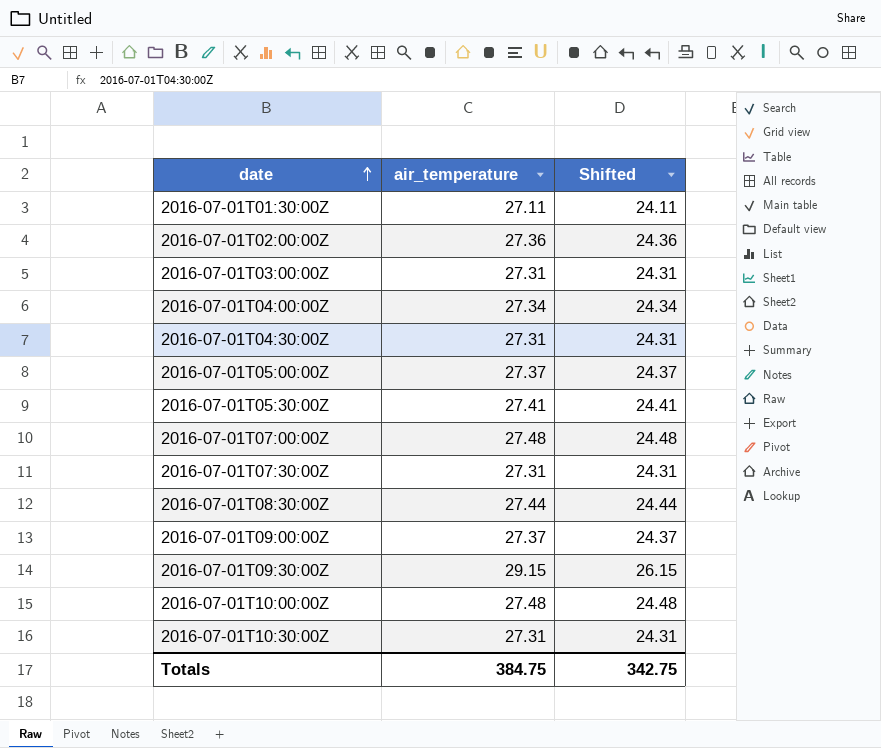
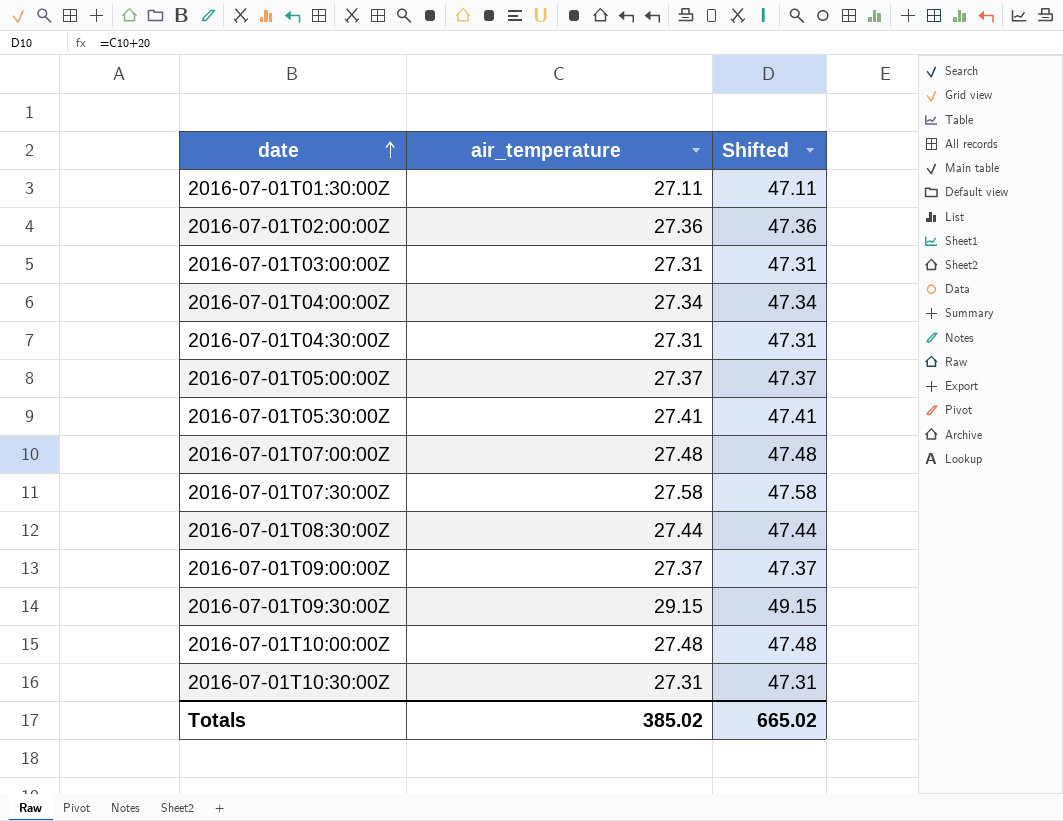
column Shifted | formula: [air_temperature] - 3 -> [air_temperature] + 20
2016-07-01T07:30:00Z | air_temperature: 27.31 -> 27.58
Totals | air_temperature: 384.75 -> 385.02
Totals | Shifted: 342.75 -> 665.02

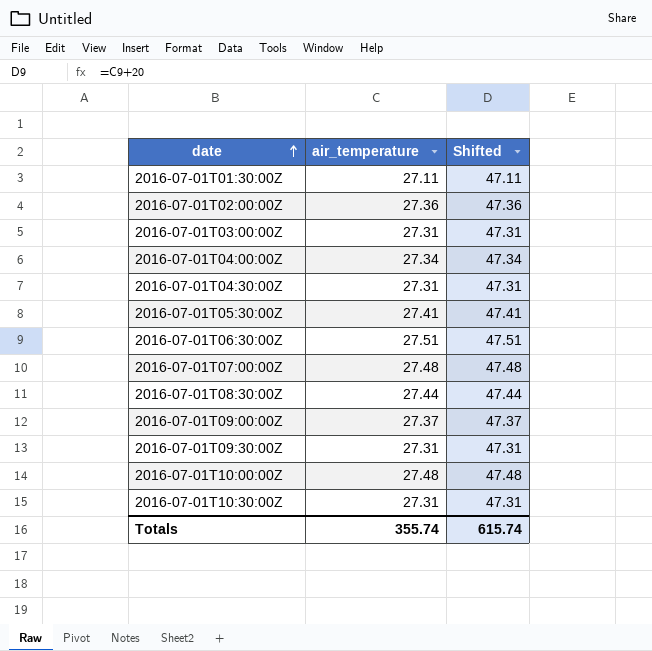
row 2016-07-01T05:00:00Z: 27.37 | 47.37 -> none
row 2016-07-01T07:30:00Z: 27.58 | 47.58 -> none
row 2016-07-01T06:30:00Z: none -> 27.51 | 47.51
2016-07-01T09:30:00Z | air_temperature: 29.15 -> 27.31
2016-07-01T09:30:00Z | Shifted: 49.15 -> 47.31
Totals | air_temperature: 385.02 -> 355.74
Totals | Shifted: 665.02 -> 615.74

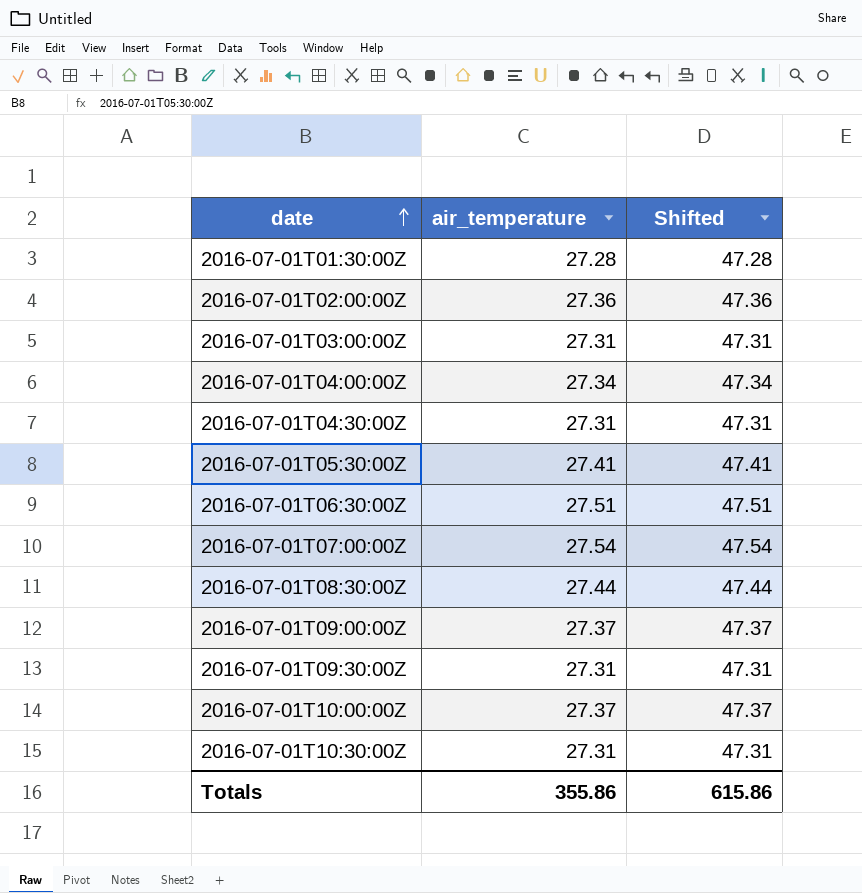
2016-07-01T01:30:00Z | air_temperature: 27.11 -> 27.28
2016-07-01T01:30:00Z | Shifted: 47.11 -> 47.28
2016-07-01T07:00:00Z | air_temperature: 27.48 -> 27.54
2016-07-01T07:00:00Z | Shifted: 47.48 -> 47.54
2016-07-01T10:00:00Z | air_temperature: 27.48 -> 27.37
2016-07-01T10:00:00Z | Shifted: 47.48 -> 47.37
Totals | air_temperature: 355.74 -> 355.86
Totals | Shifted: 615.74 -> 615.86

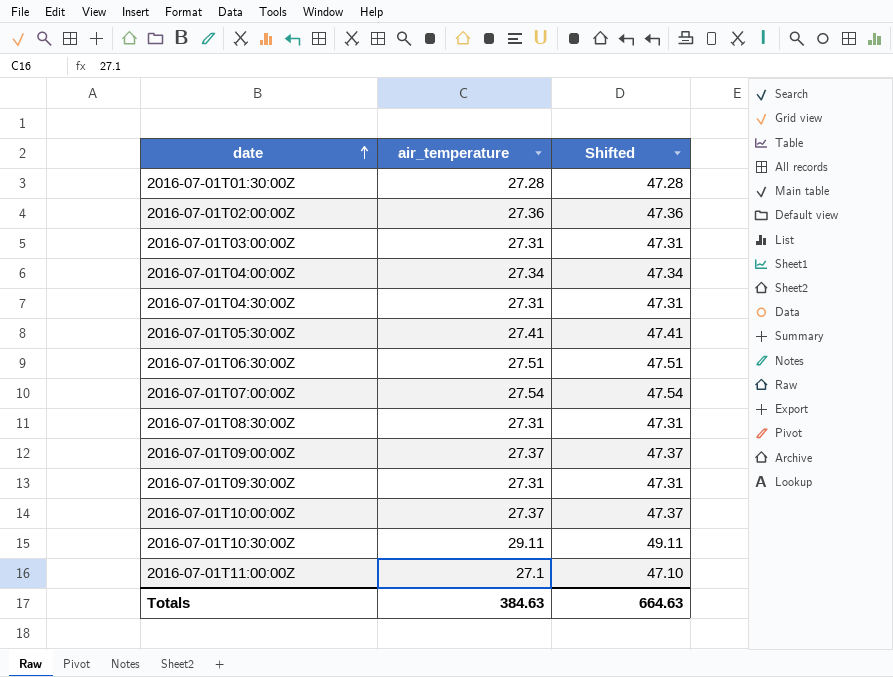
2016-07-01T08:30:00Z | air_temperature: 27.44 -> 27.31
2016-07-01T08:30:00Z | Shifted: 47.44 -> 47.31
2016-07-01T10:30:00Z | air_temperature: 27.31 -> 29.11
2016-07-01T10:30:00Z | Shifted: 47.31 -> 49.11
row 2016-07-01T11:00:00Z: none -> 27.1 | 47.10
Totals | air_temperature: 355.86 -> 384.63
Totals | Shifted: 615.86 -> 664.63

